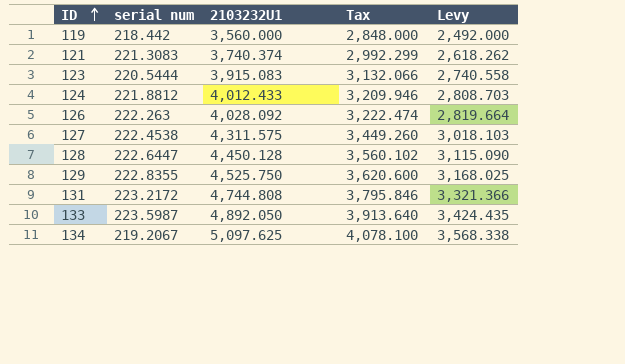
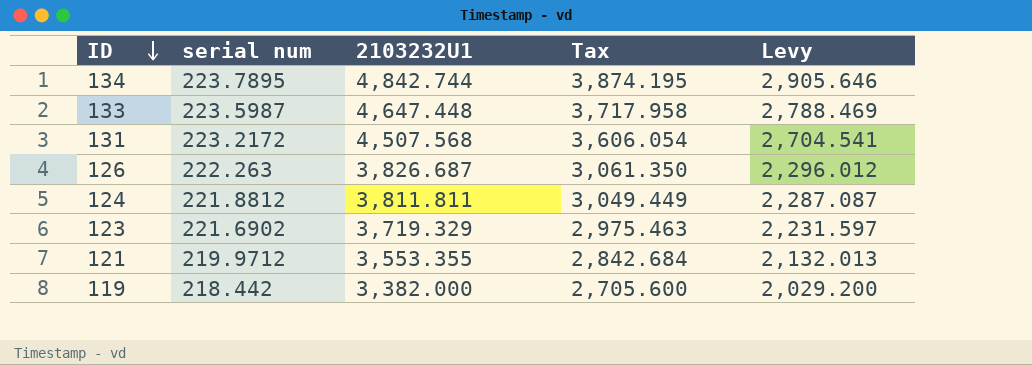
row order: ID ascending -> ID descending
column Levy | formula: [2103232U1] * 0.7 -> [2103232U1] * 0.6
row 127: 222.4538 | 4,311.575 | 3,449.260 | 3,018.103 -> none
row 128: 222.6447 | 4,450.128 | 3,560.102 | 3,115.090 -> none
row 129: 222.8355 | 4,525.750 | 3,620.600 | 3,168.025 -> none
134 | serial num: 219.2067 -> 223.7895
134 | 2103232U1: 5,097.625 -> 4,842.744
134 | Tax: 4,078.100 -> 3,874.195
133 | 2103232U1: 4,892.050 -> 4,647.448
133 | Tax: 3,913.640 -> 3,717.958
131 | 2103232U1: 4,744.808 -> 4,507.568
131 | Tax: 3,795.846 -> 3,606.054
126 | 2103232U1: 4,028.092 -> 3,826.687
126 | Tax: 3,222.474 -> 3,061.350
124 | 2103232U1: 4,012.433 -> 3,811.811
124 | Tax: 3,209.946 -> 3,049.449
123 | serial num: 220.5444 -> 221.6902
123 | 2103232U1: 3,915.083 -> 3,719.329
123 | Tax: 3,132.066 -> 2,975.463
121 | serial num: 221.3083 -> 219.9712
121 | 2103232U1: 3,740.374 -> 3,553.355
121 | Tax: 2,992.299 -> 2,842.684
119 | 2103232U1: 3,560.000 -> 3,382.000
119 | Tax: 2,848.000 -> 2,705.600

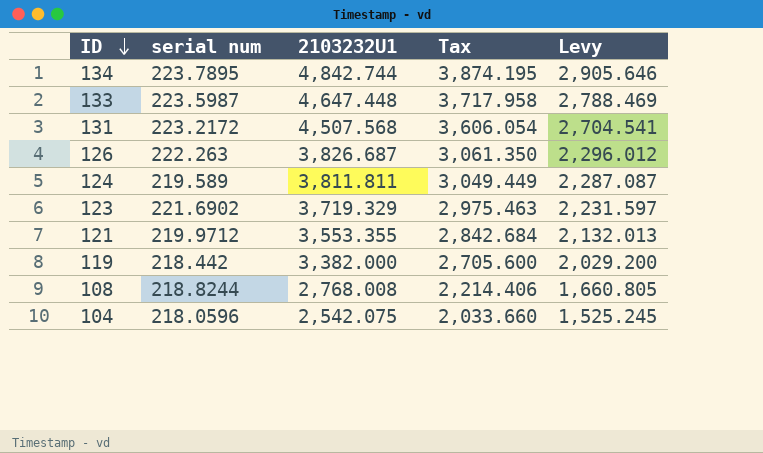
124 | serial num: 221.8812 -> 219.589
row 108: none -> 218.8244 | 2,768.008 | 2,214.406 | 1,660.805
row 104: none -> 218.0596 | 2,542.075 | 2,033.660 | 1,525.245

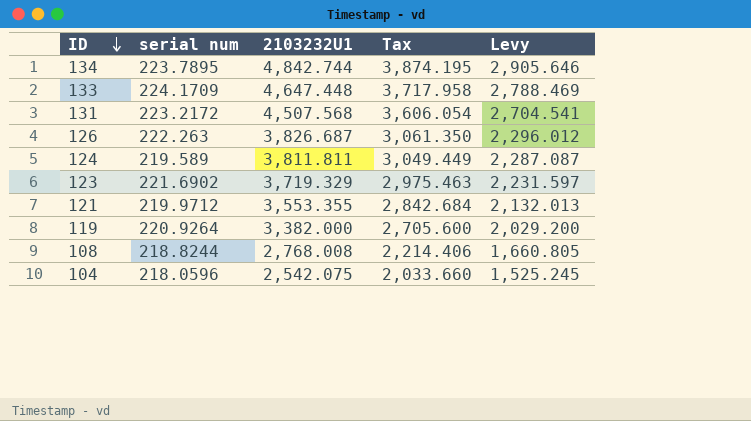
133 | serial num: 223.5987 -> 224.1709
119 | serial num: 218.442 -> 220.9264

